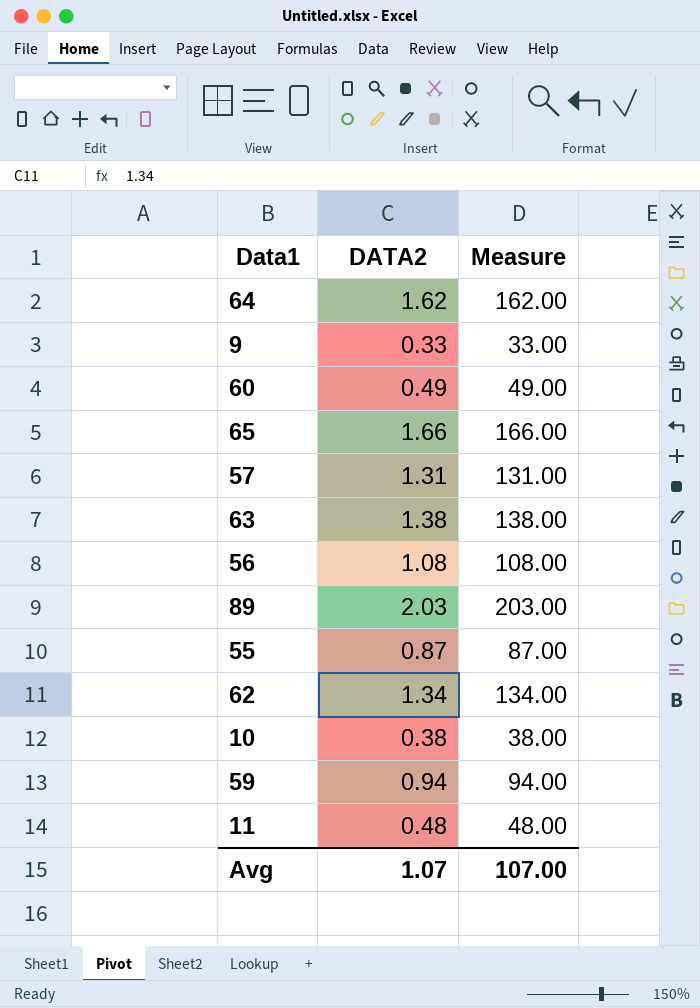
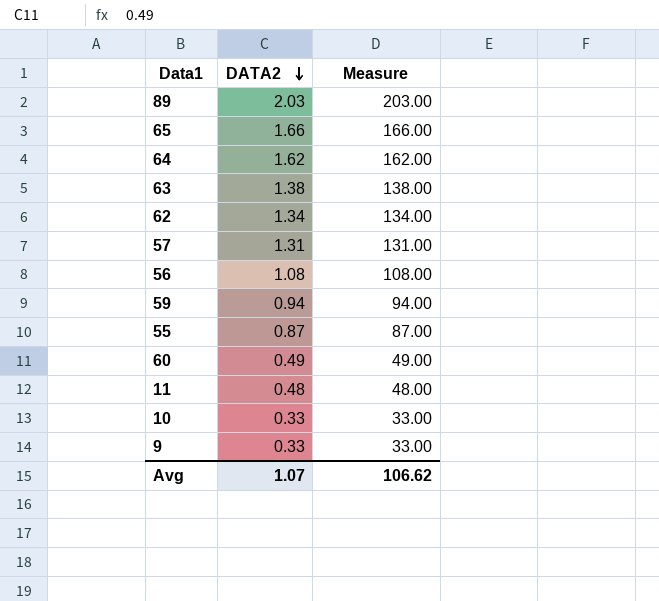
row order: none -> DATA2 descending
10 | DATA2: 0.38 -> 0.33
10 | Measure: 38.00 -> 33.00
Avg | Measure: 107.00 -> 106.62

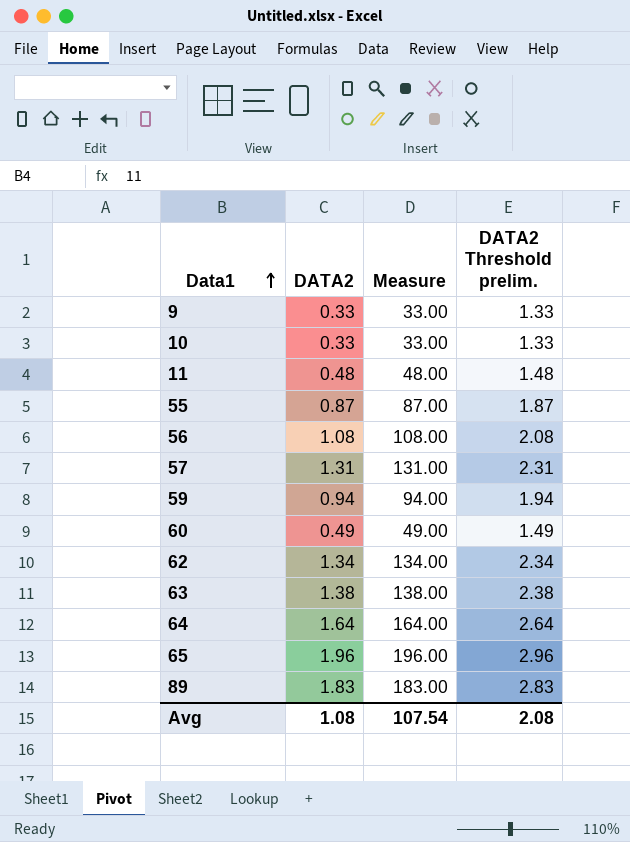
row order: DATA2 descending -> Data1 ascending
column DATA2 Threshold prelim. | formula: none -> [DATA2] + 1
64 | DATA2: 1.62 -> 1.64
64 | Measure: 162.00 -> 164.00
65 | DATA2: 1.66 -> 1.96
65 | Measure: 166.00 -> 196.00
89 | DATA2: 2.03 -> 1.83
89 | Measure: 203.00 -> 183.00
Avg | DATA2: 1.07 -> 1.08
Avg | Measure: 106.62 -> 107.54

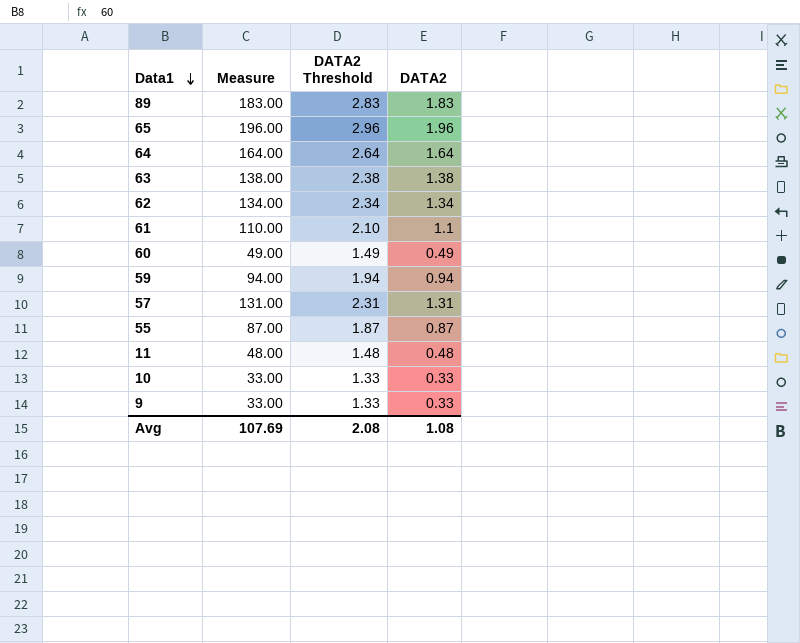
row order: Data1 ascending -> Data1 descending
column name: DATA2 Threshold prelim. -> DATA2 Threshold
column DATA2 | position: 2 -> 4
row 56: 1.08 | 108.00 | 2.08 -> none
row 61: none -> 110.00 | 2.10 | 1.1
Avg | Measure: 107.54 -> 107.69

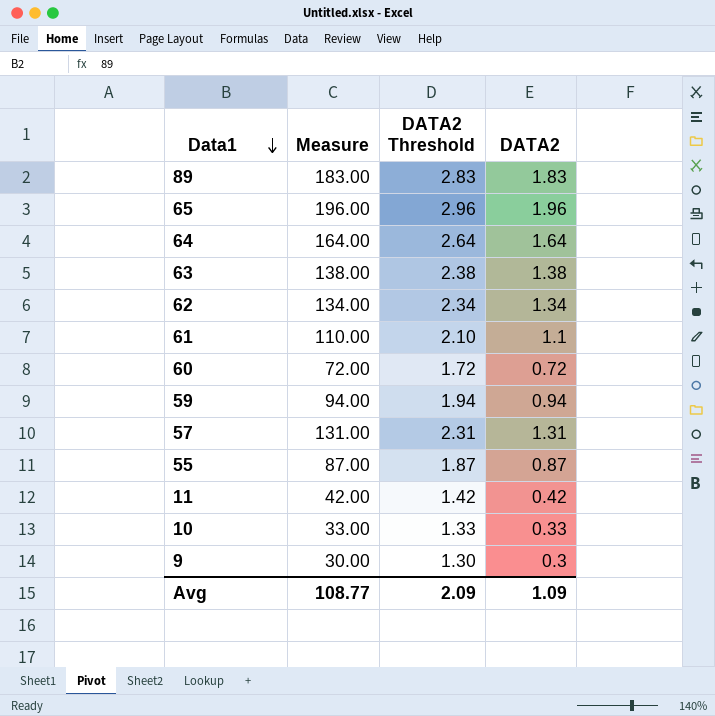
60 | Measure: 49.00 -> 72.00
60 | DATA2 Threshold: 1.49 -> 1.72
60 | DATA2: 0.49 -> 0.72
11 | Measure: 48.00 -> 42.00
11 | DATA2 Threshold: 1.48 -> 1.42
11 | DATA2: 0.48 -> 0.42
9 | Measure: 33.00 -> 30.00
9 | DATA2 Threshold: 1.33 -> 1.30
9 | DATA2: 0.33 -> 0.3
Avg | Measure: 107.69 -> 108.77
Avg | DATA2 Threshold: 2.08 -> 2.09
Avg | DATA2: 1.08 -> 1.09

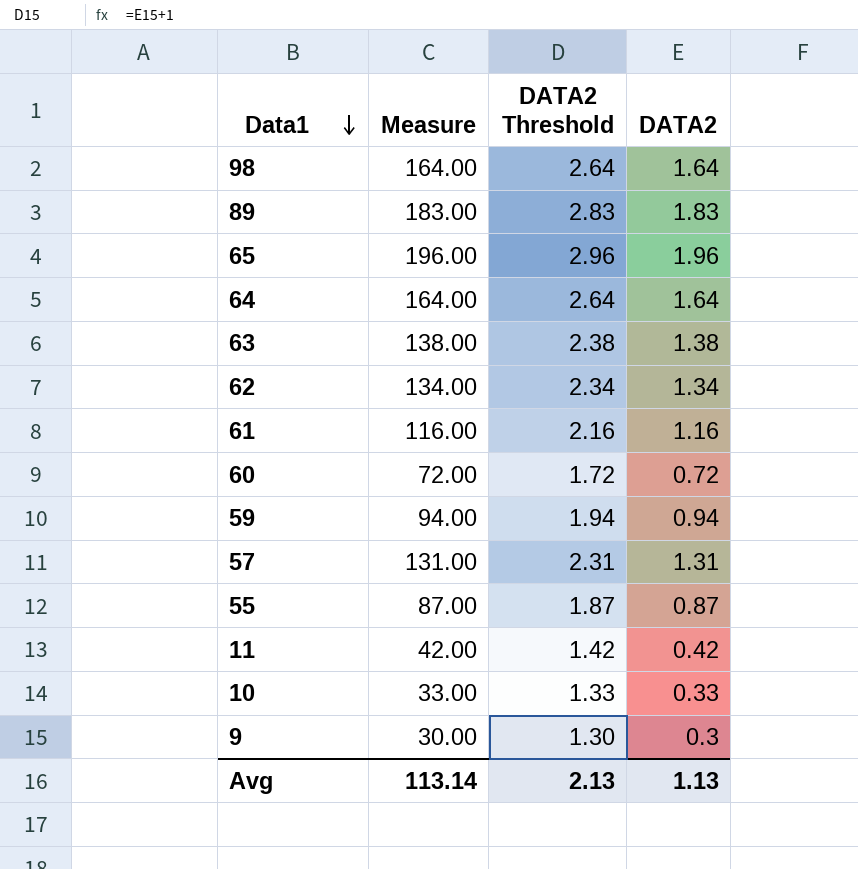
row 98: none -> 164.00 | 2.64 | 1.64
61 | Measure: 110.00 -> 116.00
61 | DATA2 Threshold: 2.10 -> 2.16
61 | DATA2: 1.1 -> 1.16
Avg | Measure: 108.77 -> 113.14
Avg | DATA2 Threshold: 2.09 -> 2.13
Avg | DATA2: 1.09 -> 1.13

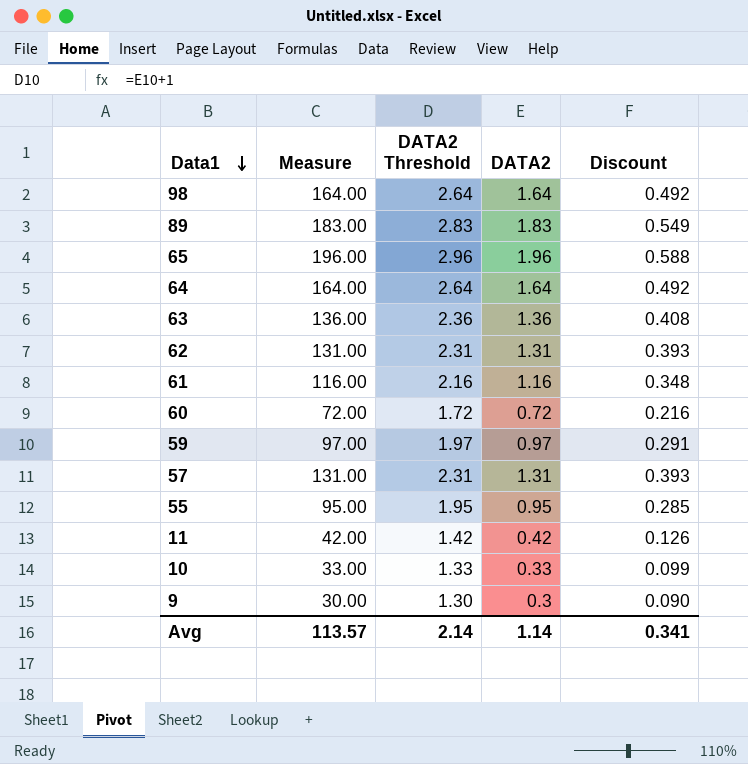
column Discount | formula: none -> [DATA2] * 0.3
63 | Measure: 138.00 -> 136.00
63 | DATA2 Threshold: 2.38 -> 2.36
63 | DATA2: 1.38 -> 1.36
62 | Measure: 134.00 -> 131.00
62 | DATA2 Threshold: 2.34 -> 2.31
62 | DATA2: 1.34 -> 1.31
59 | Measure: 94.00 -> 97.00
59 | DATA2 Threshold: 1.94 -> 1.97
59 | DATA2: 0.94 -> 0.97
55 | Measure: 87.00 -> 95.00
55 | DATA2 Threshold: 1.87 -> 1.95
55 | DATA2: 0.87 -> 0.95
Avg | Measure: 113.14 -> 113.57
Avg | DATA2 Threshold: 2.13 -> 2.14
Avg | DATA2: 1.13 -> 1.14

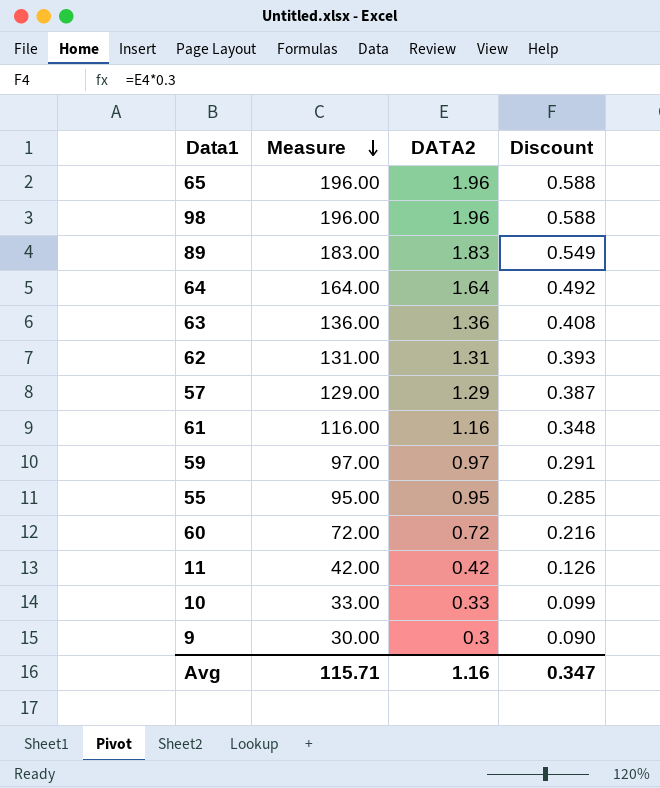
row order: Data1 descending -> Measure descending
column DATA2 Threshold | formula: [DATA2] + 1 -> none
98 | Measure: 164.00 -> 196.00
98 | DATA2: 1.64 -> 1.96
98 | Discount: 0.492 -> 0.588
57 | Measure: 131.00 -> 129.00
57 | DATA2: 1.31 -> 1.29
57 | Discount: 0.393 -> 0.387
Avg | Measure: 113.57 -> 115.71
Avg | DATA2: 1.14 -> 1.16
Avg | Discount: 0.341 -> 0.347

